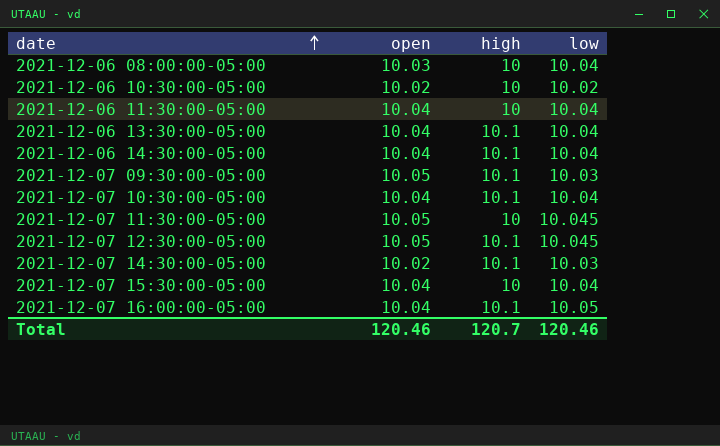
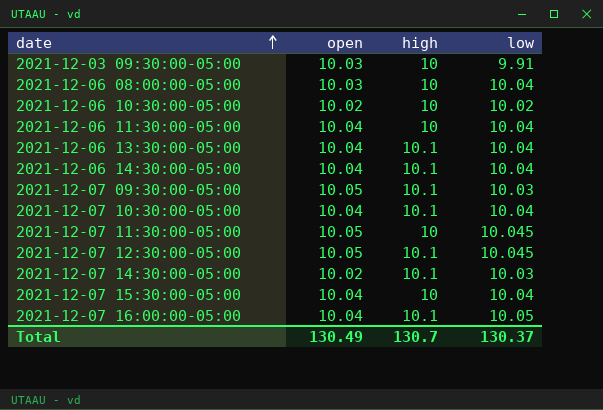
row 2021-12-03 09:30:00-05:00: none -> 10.03 | 10 | 9.91
Total | open: 120.46 -> 130.49
Total | high: 120.7 -> 130.7
Total | low: 120.46 -> 130.37

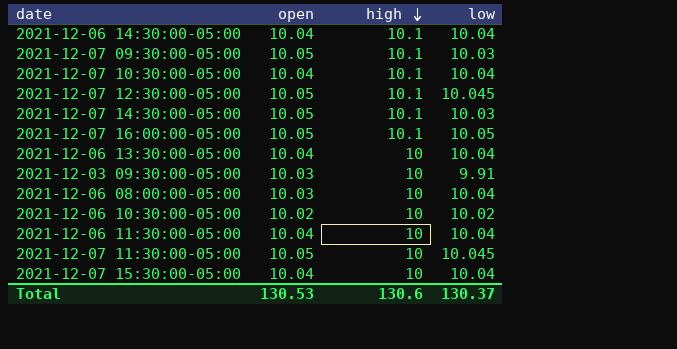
row order: date ascending -> high descending
2021-12-07 14:30:00-05:00 | open: 10.02 -> 10.05
2021-12-07 16:00:00-05:00 | open: 10.04 -> 10.05
2021-12-06 13:30:00-05:00 | high: 10.1 -> 10
Total | open: 130.49 -> 130.53
Total | high: 130.7 -> 130.6

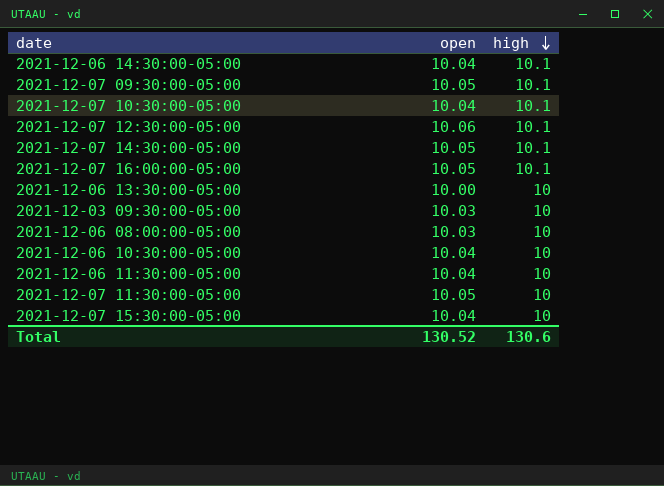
column low | position: 4 -> none
2021-12-07 12:30:00-05:00 | open: 10.05 -> 10.06
2021-12-06 13:30:00-05:00 | open: 10.04 -> 10.00
2021-12-06 10:30:00-05:00 | open: 10.02 -> 10.04
Total | open: 130.53 -> 130.52

